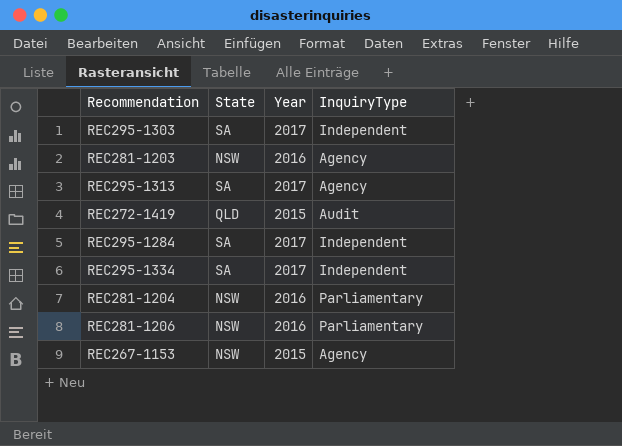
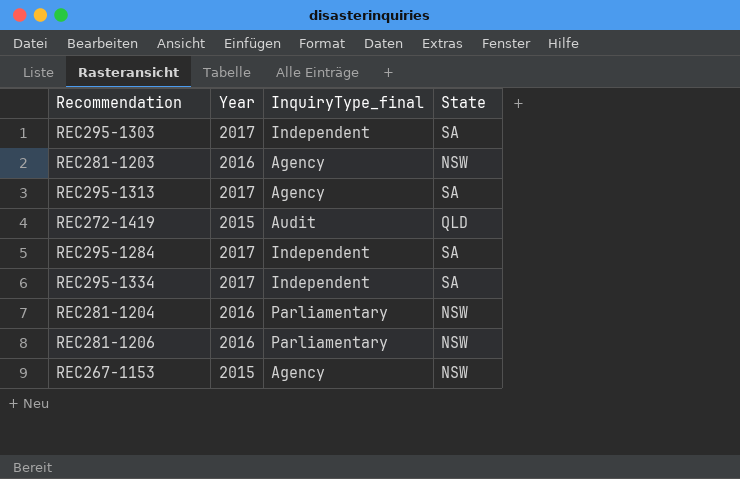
column name: InquiryType -> InquiryType_final
column State | position: 2 -> 4

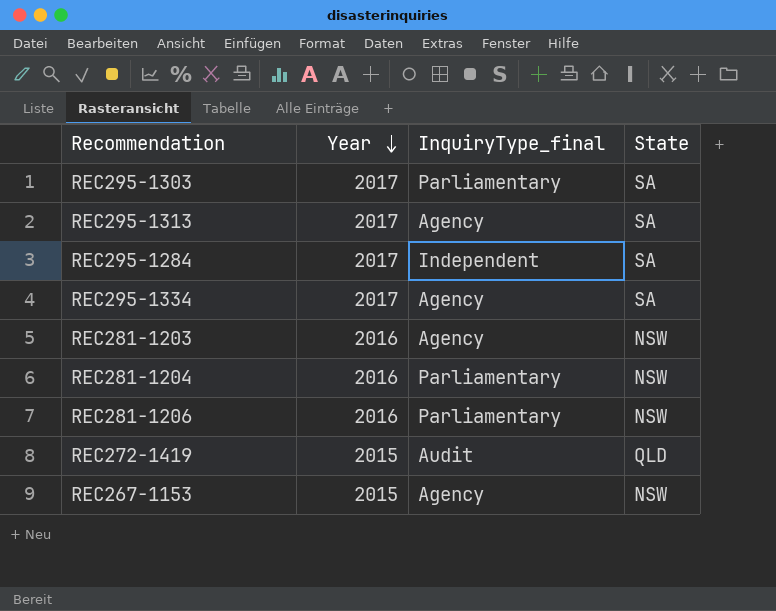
row order: none -> Year descending
REC295-1303 | InquiryType_final: Independent -> Parliamentary
REC295-1334 | InquiryType_final: Independent -> Agency

